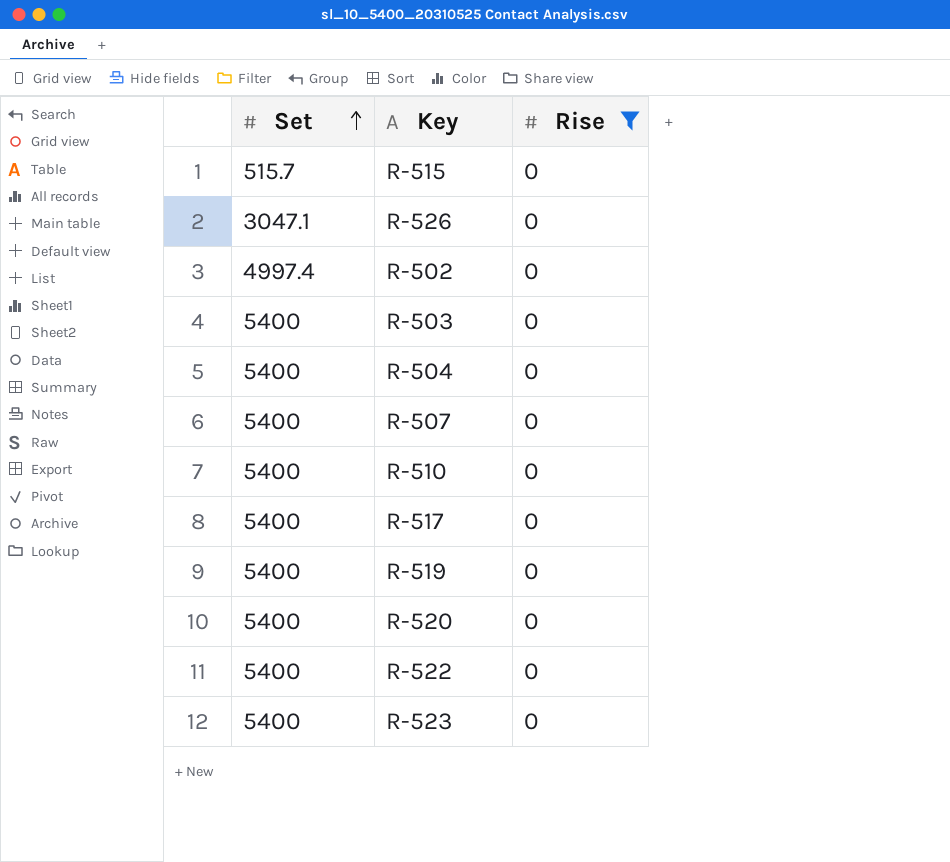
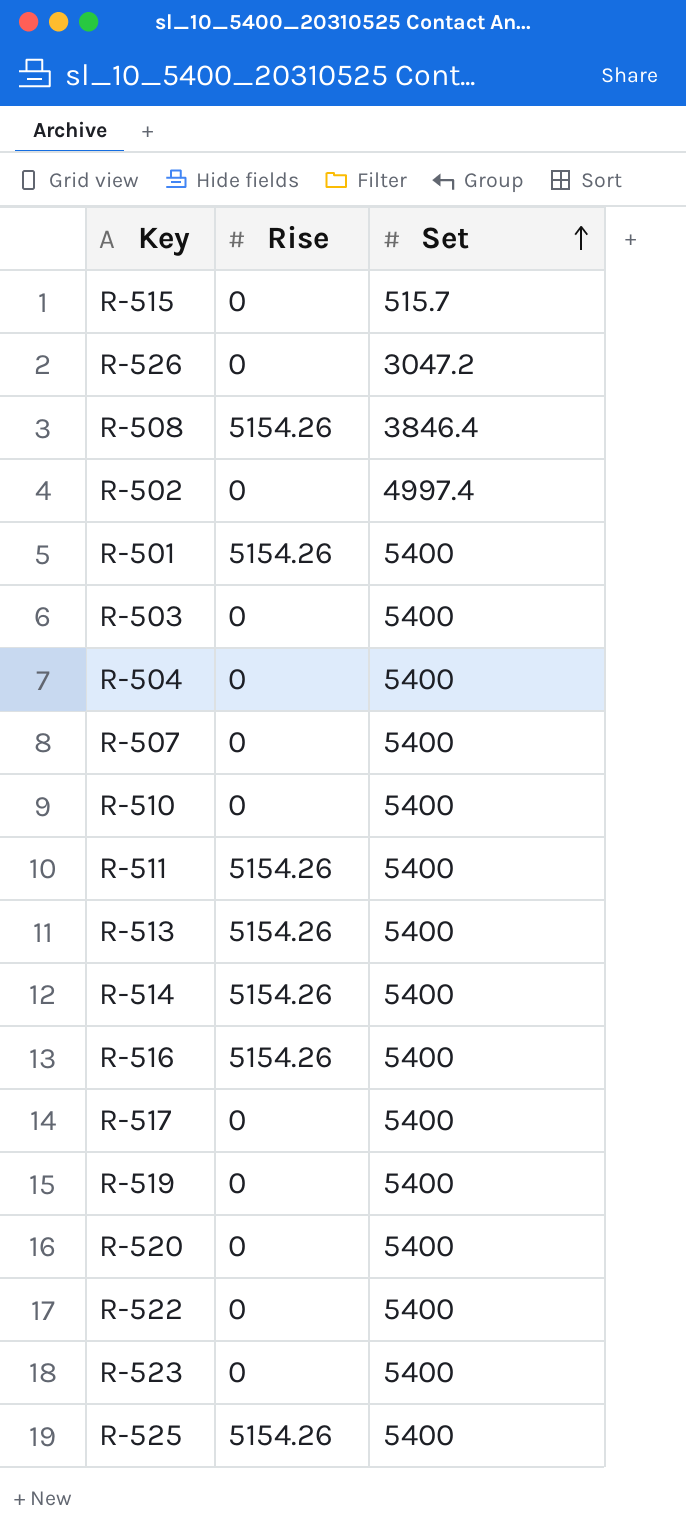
filter: Rise = 0 -> none
column Set | position: 1 -> 3
R-526 | Set: 3047.1 -> 3047.2

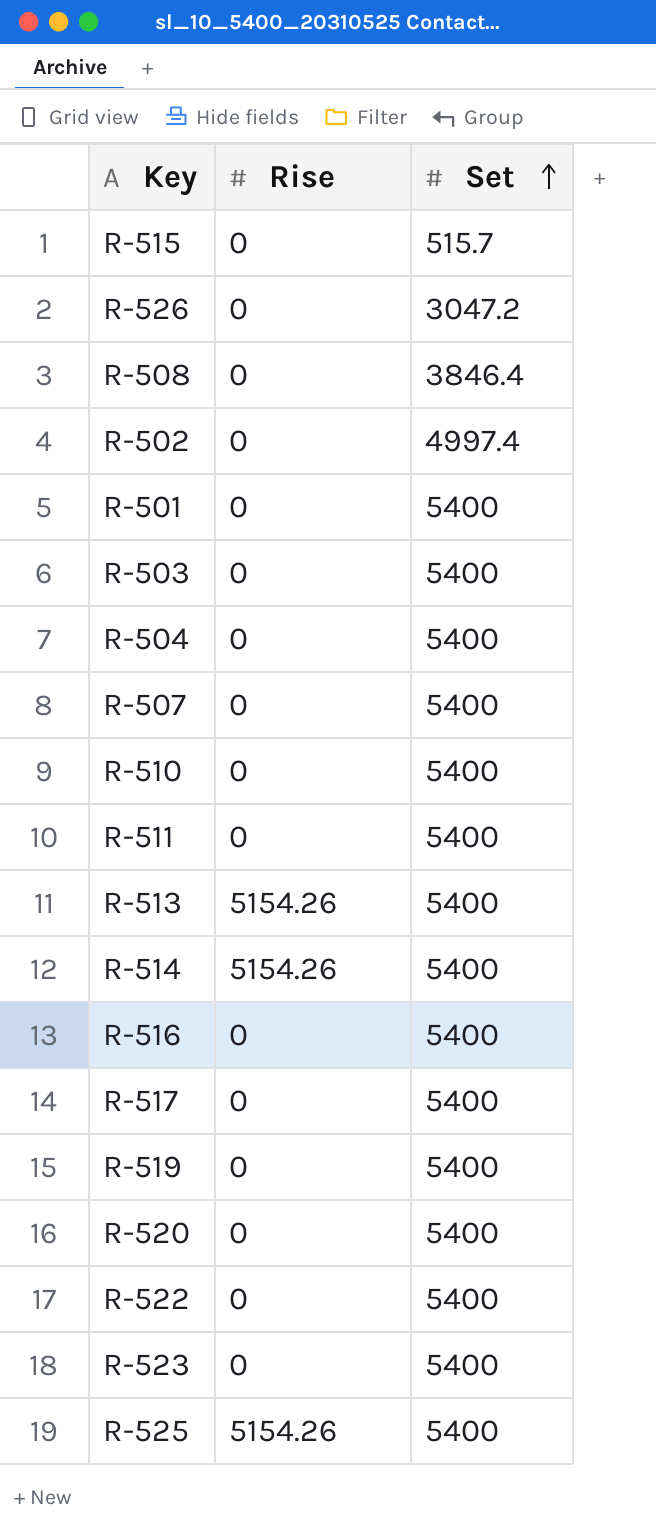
R-508 | Rise: 5154.26 -> 0
R-501 | Rise: 5154.26 -> 0
R-511 | Rise: 5154.26 -> 0
R-516 | Rise: 5154.26 -> 0

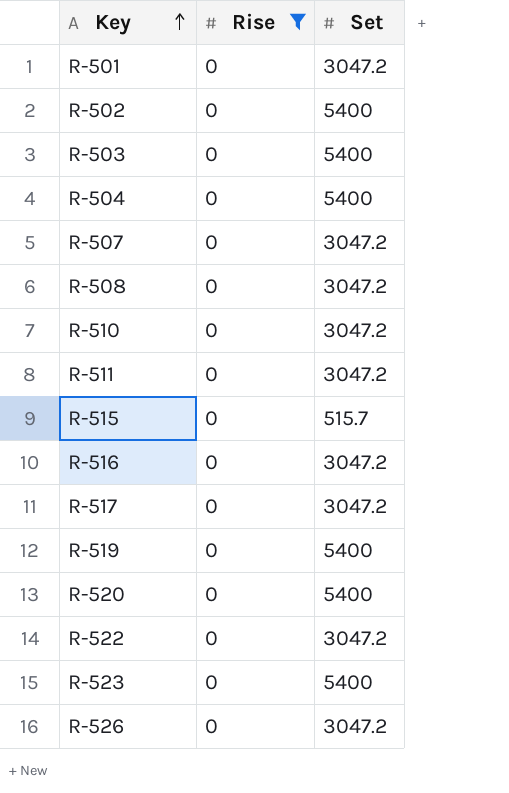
filter: none -> Rise = 0
row order: Set ascending -> Key ascending
R-501 | Set: 5400 -> 3047.2
R-502 | Set: 4997.4 -> 5400
R-507 | Set: 5400 -> 3047.2
R-508 | Set: 3846.4 -> 3047.2
R-510 | Set: 5400 -> 3047.2
R-511 | Set: 5400 -> 3047.2
R-516 | Set: 5400 -> 3047.2
R-517 | Set: 5400 -> 3047.2
R-522 | Set: 5400 -> 3047.2

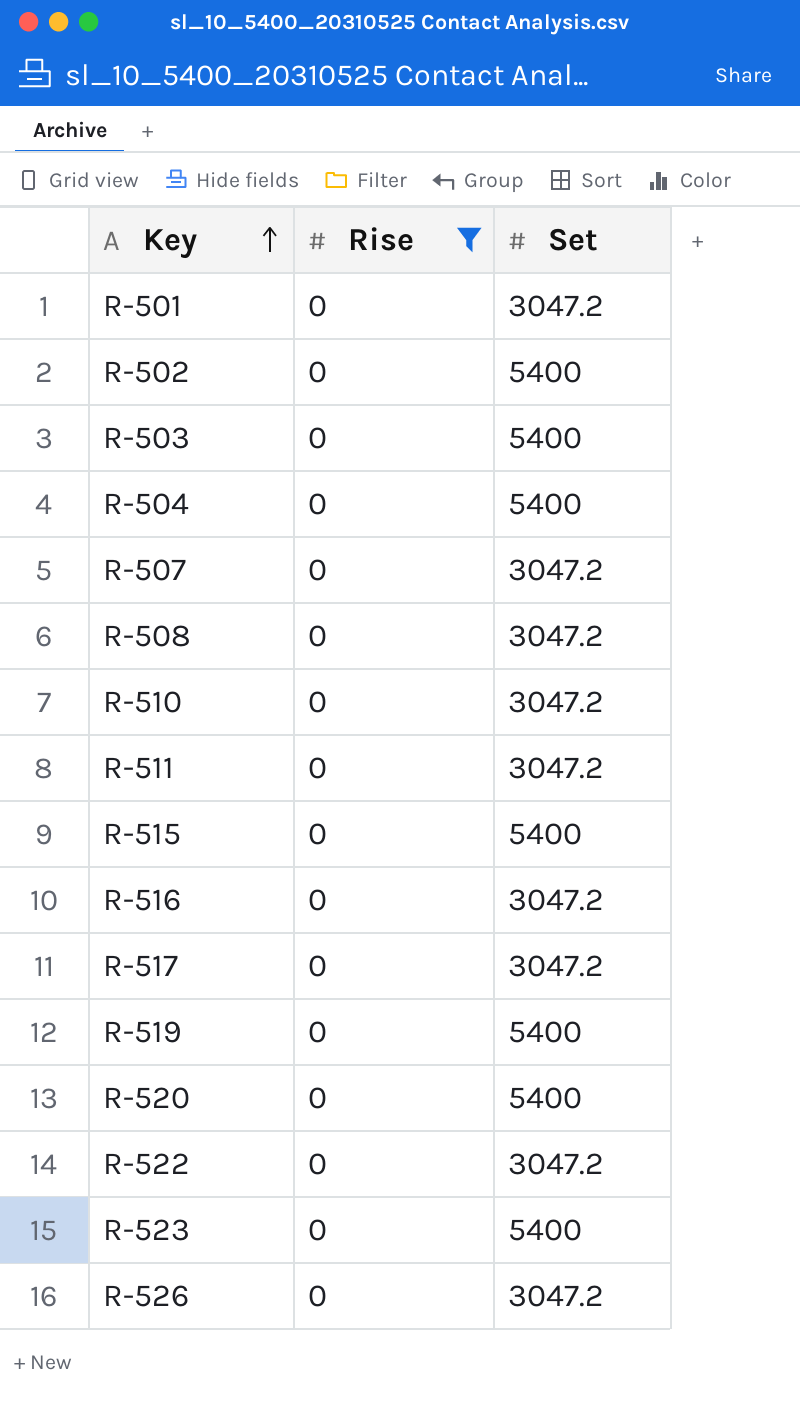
R-515 | Set: 515.7 -> 5400

